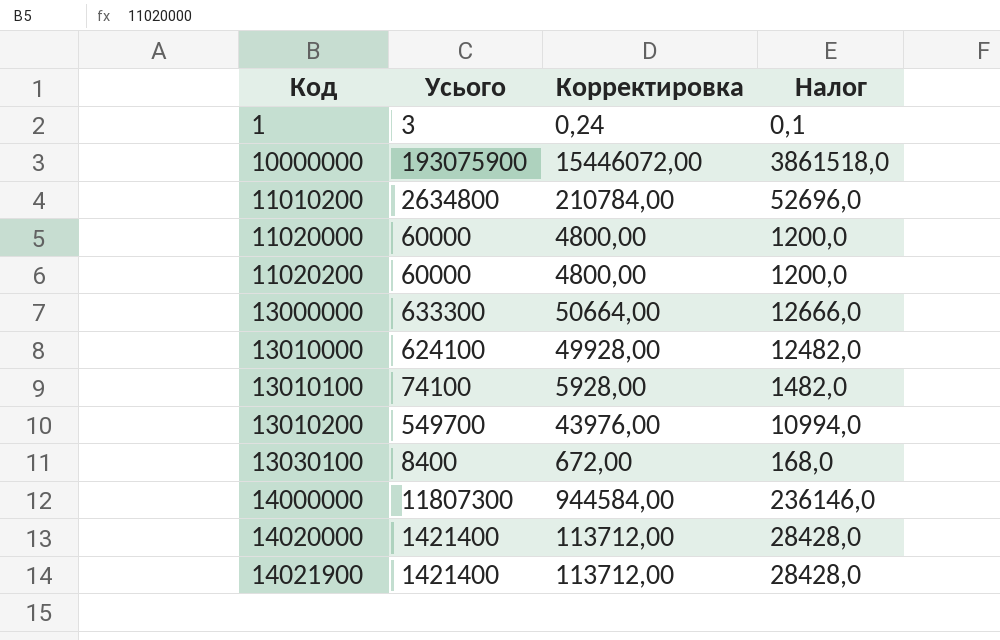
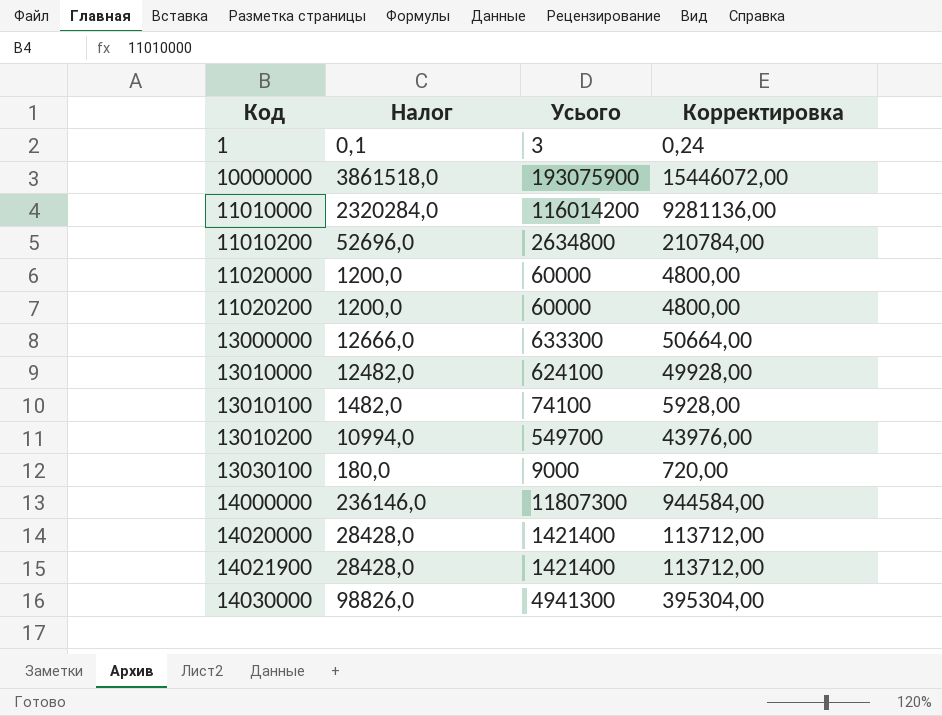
column Налог | position: 4 -> 2
row 11010000: none -> 2320284,0 | 116014200 | 9281136,00
13030100 | Налог: 168,0 -> 180,0
13030100 | Усього: 8400 -> 9000
13030100 | Корректировка: 672,00 -> 720,00
row 14030000: none -> 98826,0 | 4941300 | 395304,00

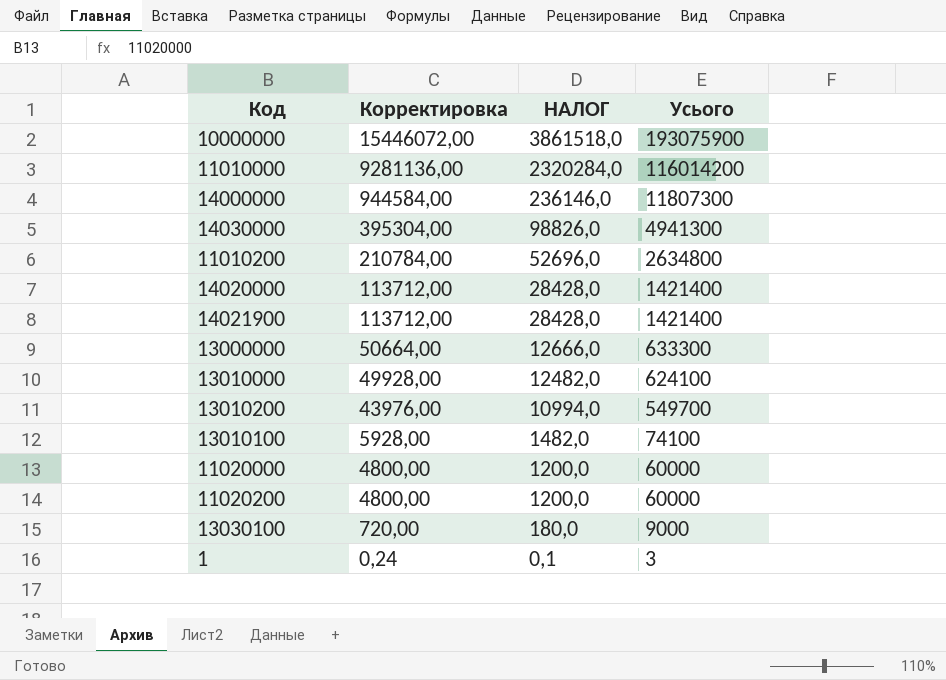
row order: Код ascending -> Корректировка descending
column Корректировка | position: 4 -> 2
column name: Налог -> НАЛОГ

